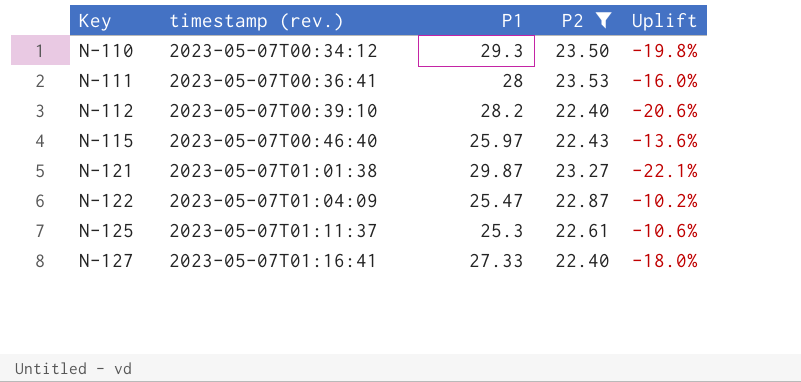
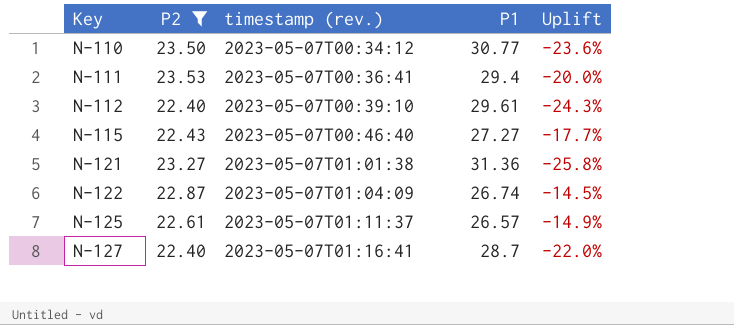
column P2 | position: 4 -> 2
N-110 | P1: 29.3 -> 30.77
N-110 | Uplift: -19.8% -> -23.6%
N-111 | P1: 28 -> 29.4
N-111 | Uplift: -16.0% -> -20.0%
N-112 | P1: 28.2 -> 29.61
N-112 | Uplift: -20.6% -> -24.3%
N-115 | P1: 25.97 -> 27.27
N-115 | Uplift: -13.6% -> -17.7%
N-121 | P1: 29.87 -> 31.36
N-121 | Uplift: -22.1% -> -25.8%
N-122 | P1: 25.47 -> 26.74
N-122 | Uplift: -10.2% -> -14.5%
N-125 | P1: 25.3 -> 26.57
N-125 | Uplift: -10.6% -> -14.9%
N-127 | P1: 27.33 -> 28.7
N-127 | Uplift: -18.0% -> -22.0%

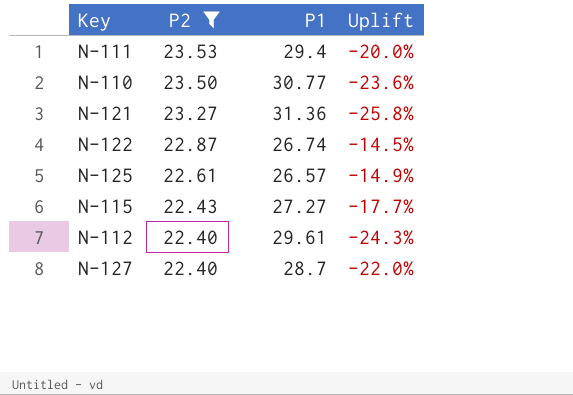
row order: Key ascending -> P2 descending
column timestamp (rev.) | position: 3 -> none

